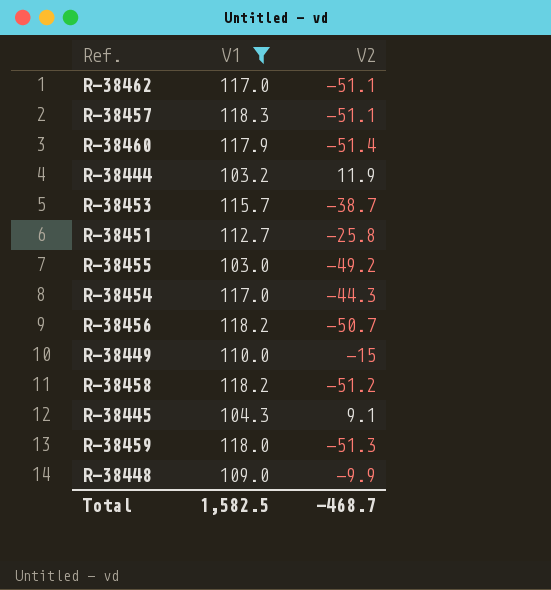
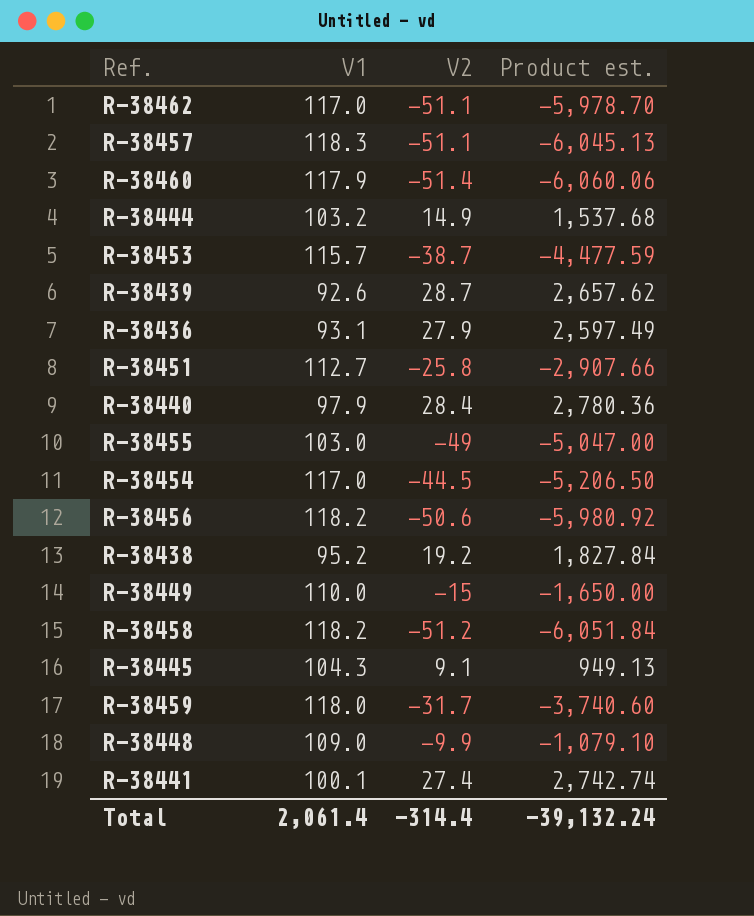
filter: V1 >= 103.0 -> none
column Product est. | formula: none -> [V1] * [V2]
R-38444 | V2: 11.9 -> 14.9
R-38455 | V2: -49.2 -> -49
R-38454 | V2: -44.3 -> -44.5
R-38456 | V2: -50.7 -> -50.6
R-38459 | V2: -51.3 -> -31.7
Total | V1: 1,582.5 -> 2,061.4
Total | V2: -468.7 -> -314.4

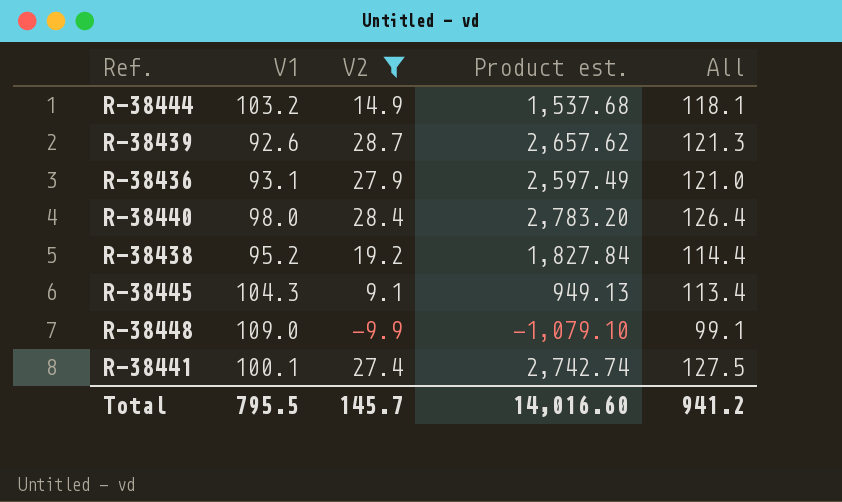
filter: none -> V2 >= -9.9
column All | formula: none -> [V1] + [V2]
R-38440 | V1: 97.9 -> 98.0
R-38440 | Product est.: 2,780.36 -> 2,783.20
Total | V1: 2,061.4 -> 795.5
Total | V2: -314.4 -> 145.7
Total | Product est.: -39,132.24 -> 14,016.60

